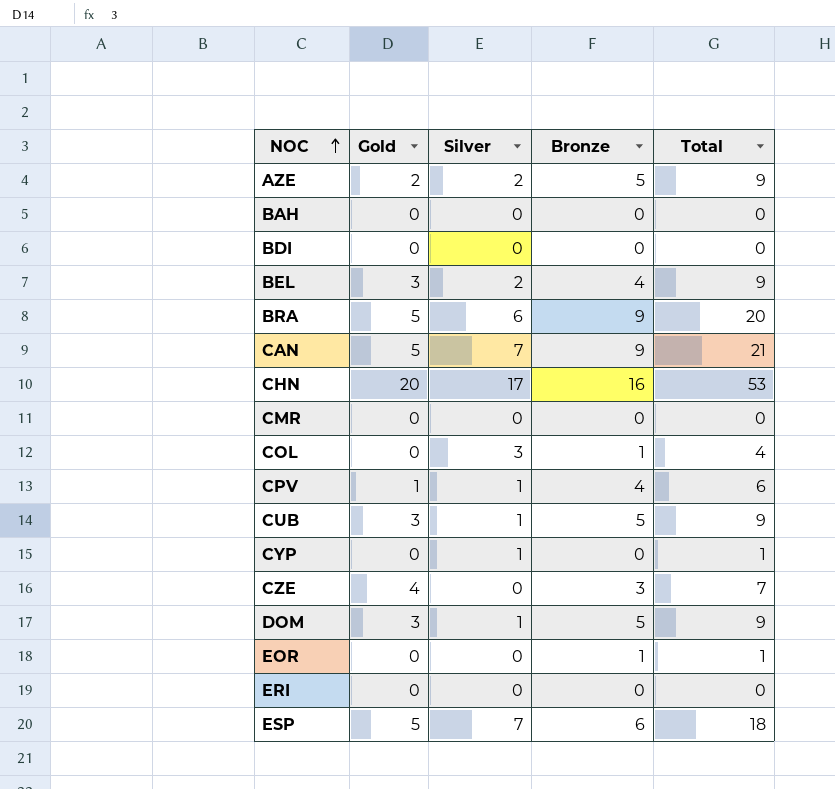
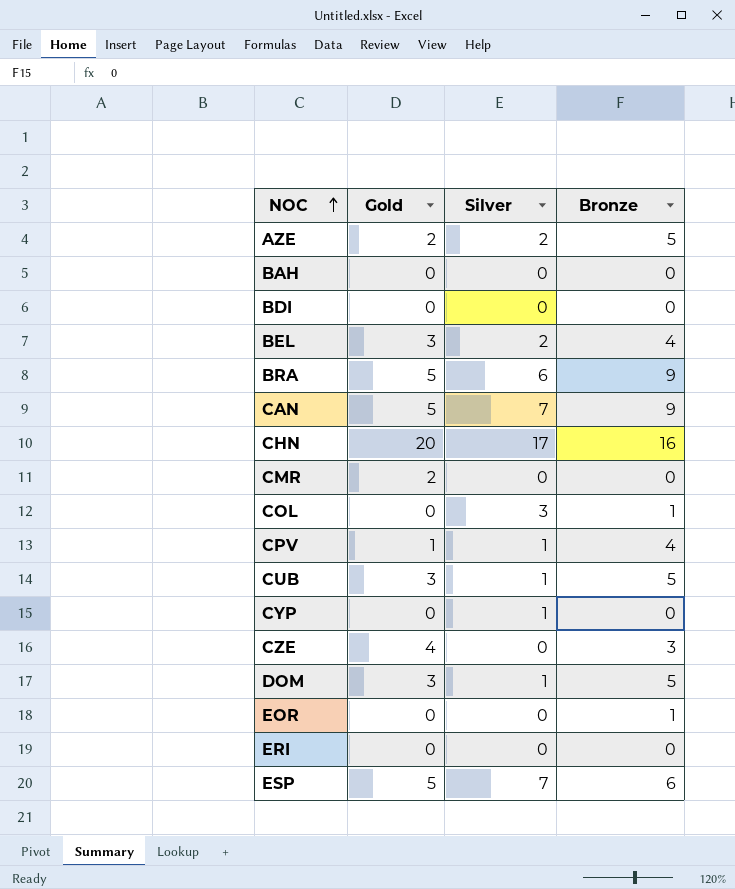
column Total | formula: [Gold] + [Silver] + [Bronze] -> none
CMR | Gold: 0 -> 2

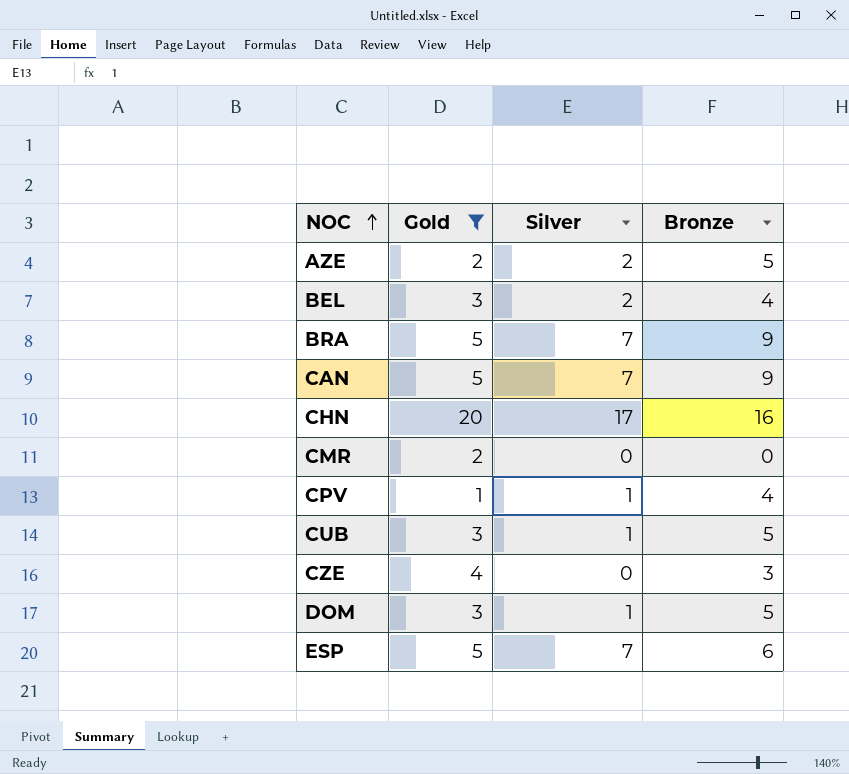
filter: none -> Gold != 0
BRA | Silver: 6 -> 7

